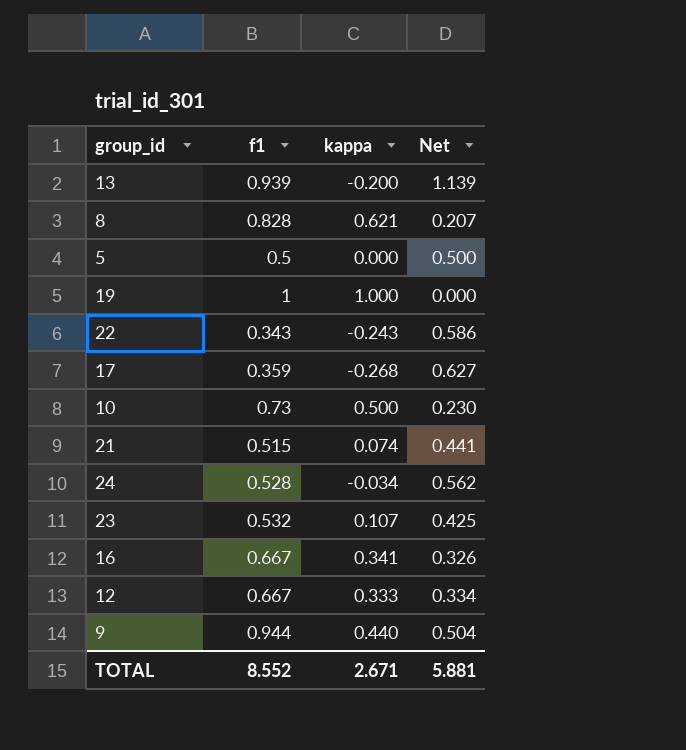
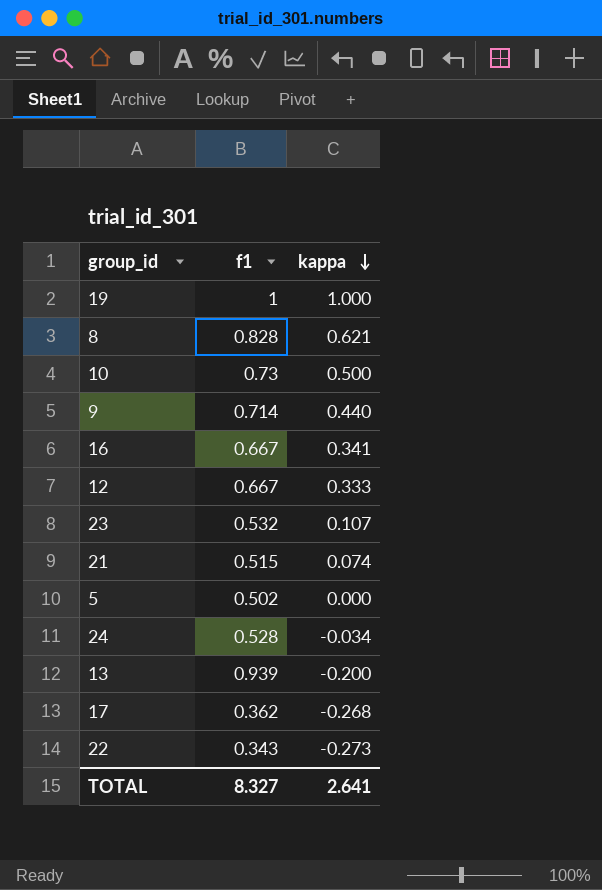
row order: none -> kappa descending
column Net | formula: [f1] - [kappa] -> none
9 | f1: 0.944 -> 0.714
5 | f1: 0.5 -> 0.502
17 | f1: 0.359 -> 0.362
22 | kappa: -0.243 -> -0.273
TOTAL | f1: 8.552 -> 8.327
TOTAL | kappa: 2.671 -> 2.641

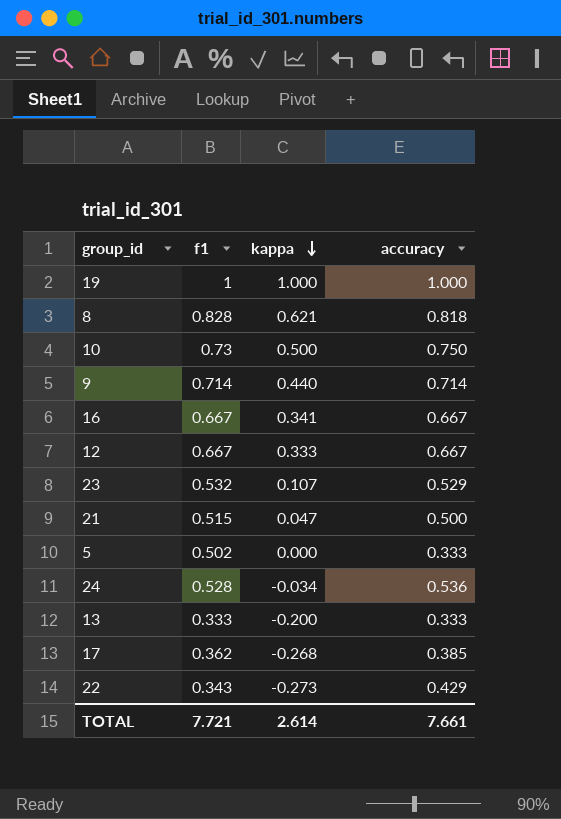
column accuracy | position: none -> 4
21 | kappa: 0.074 -> 0.047
13 | f1: 0.939 -> 0.333
TOTAL | f1: 8.327 -> 7.721
TOTAL | kappa: 2.641 -> 2.614

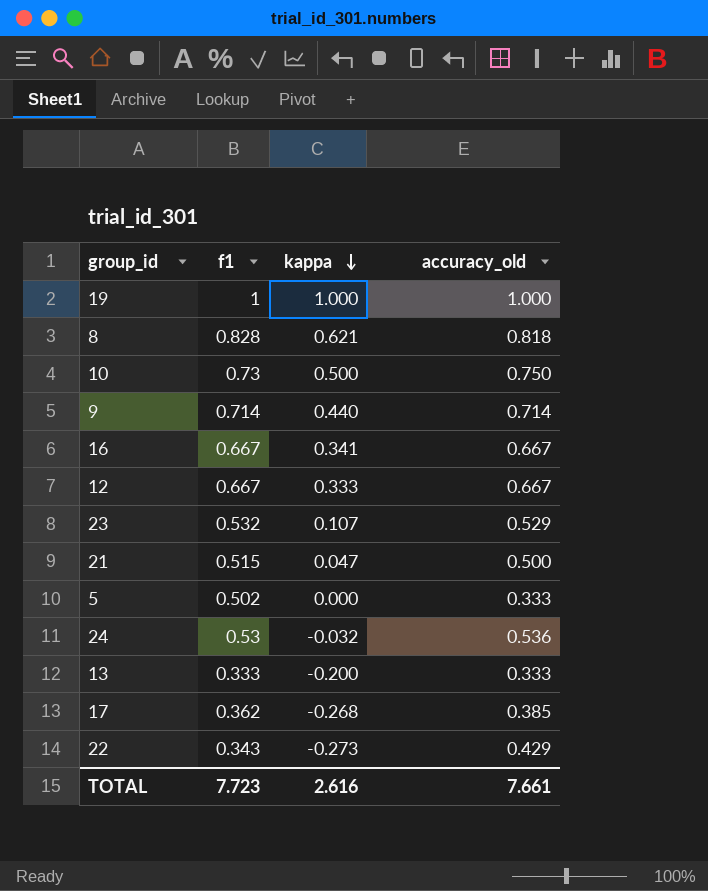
column name: accuracy -> accuracy_old
24 | f1: 0.528 -> 0.53
24 | kappa: -0.034 -> -0.032
TOTAL | f1: 7.721 -> 7.723
TOTAL | kappa: 2.614 -> 2.616

